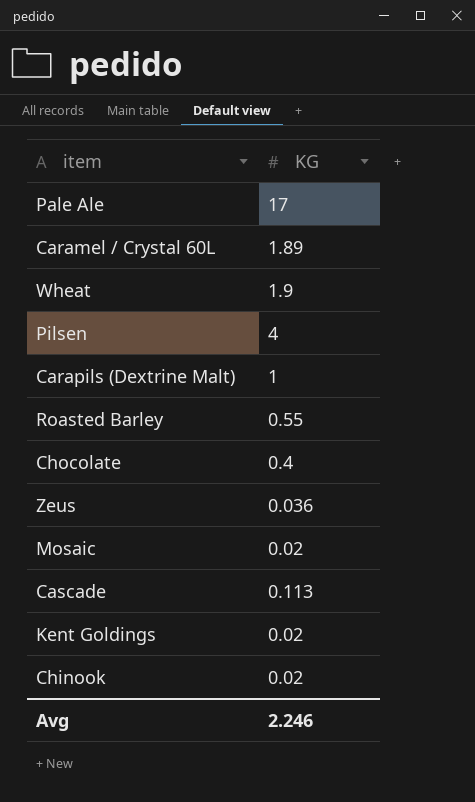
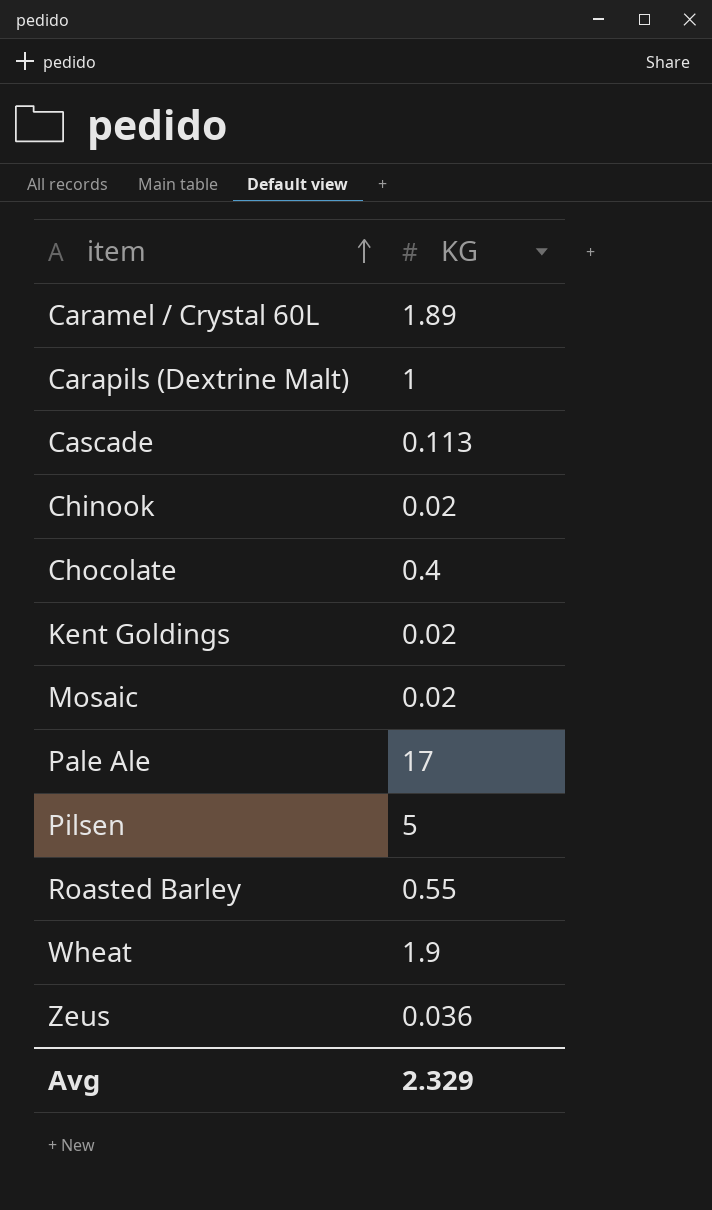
row order: none -> item ascending
Pilsen | KG: 4 -> 5
Avg | KG: 2.246 -> 2.329

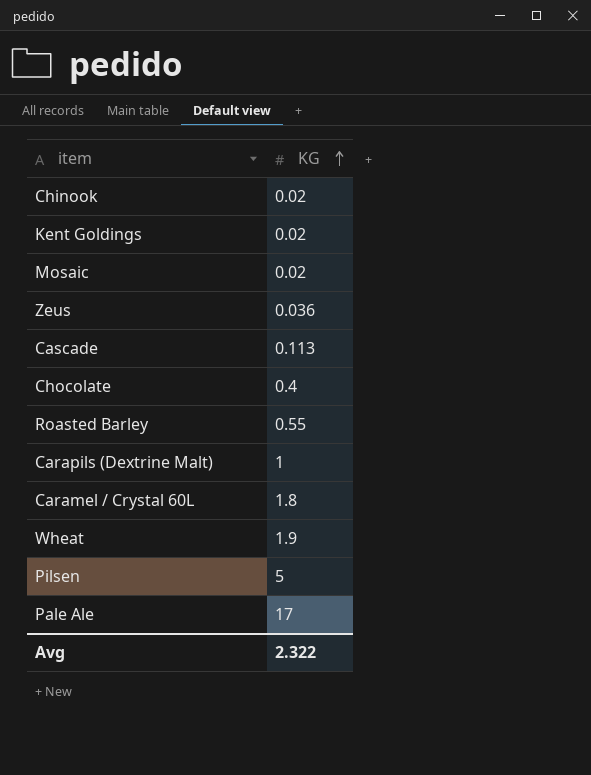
row order: item ascending -> KG ascending
Caramel / Crystal 60L | KG: 1.89 -> 1.8
Avg | KG: 2.329 -> 2.322

